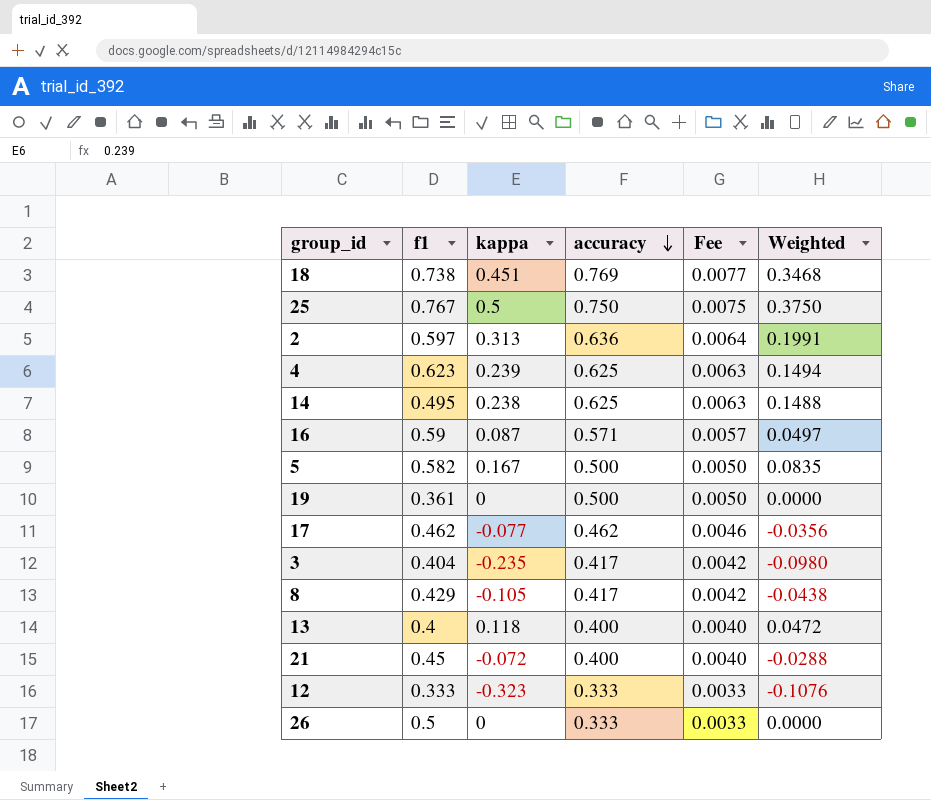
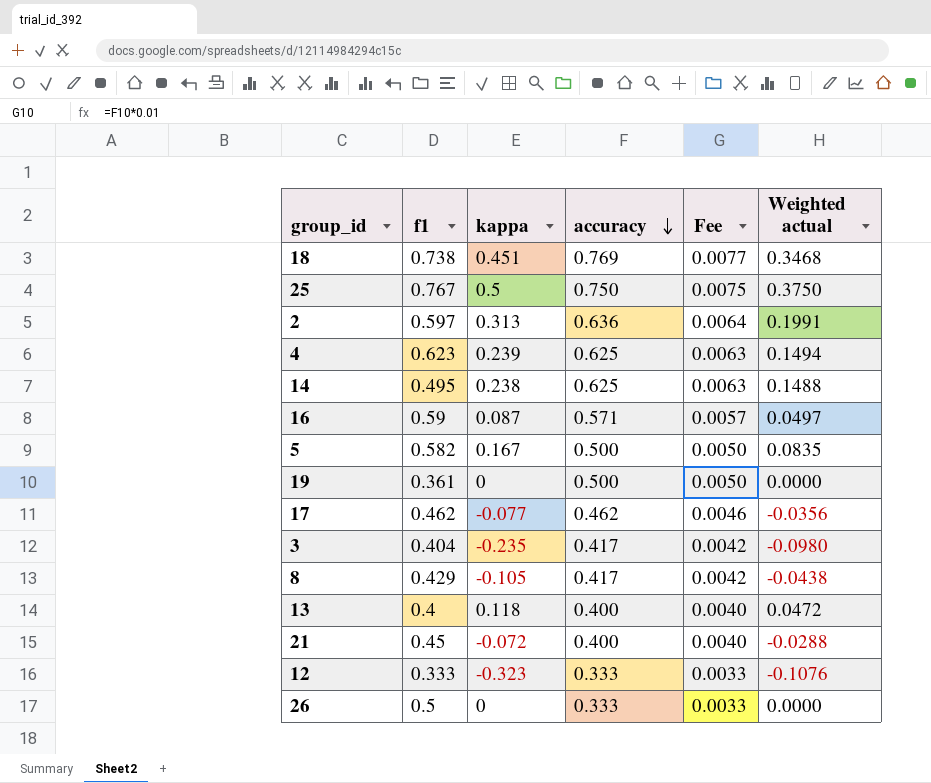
column name: Weighted -> Weighted actual

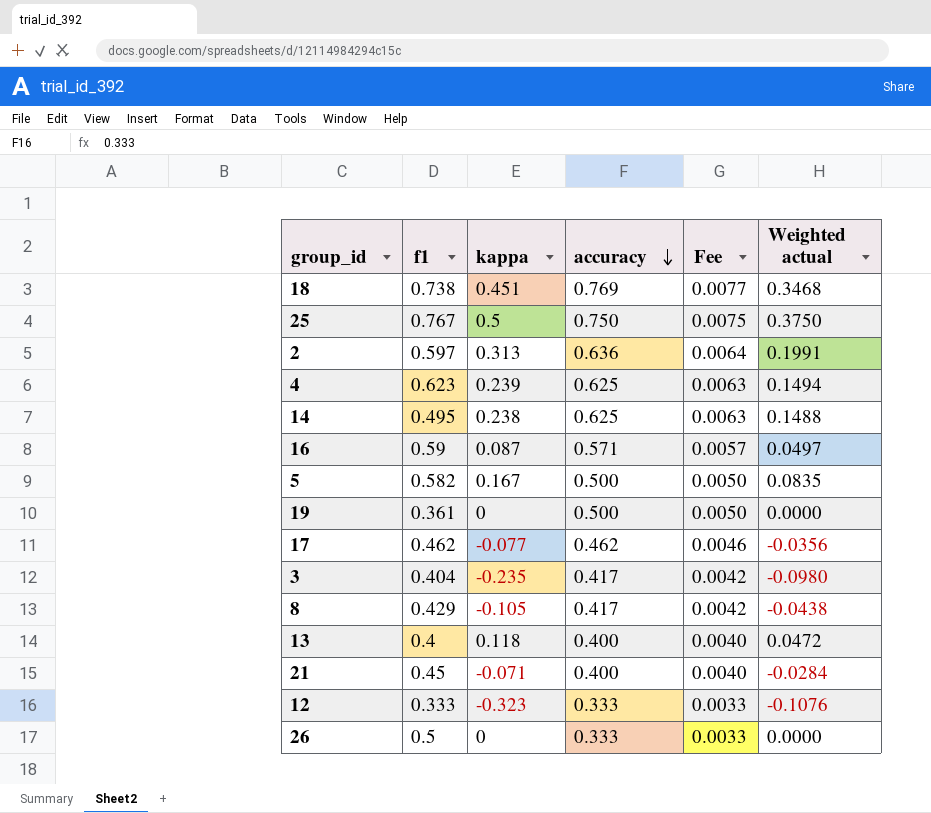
21 | kappa: -0.072 -> -0.071
21 | Weighted actual: -0.0288 -> -0.0284

